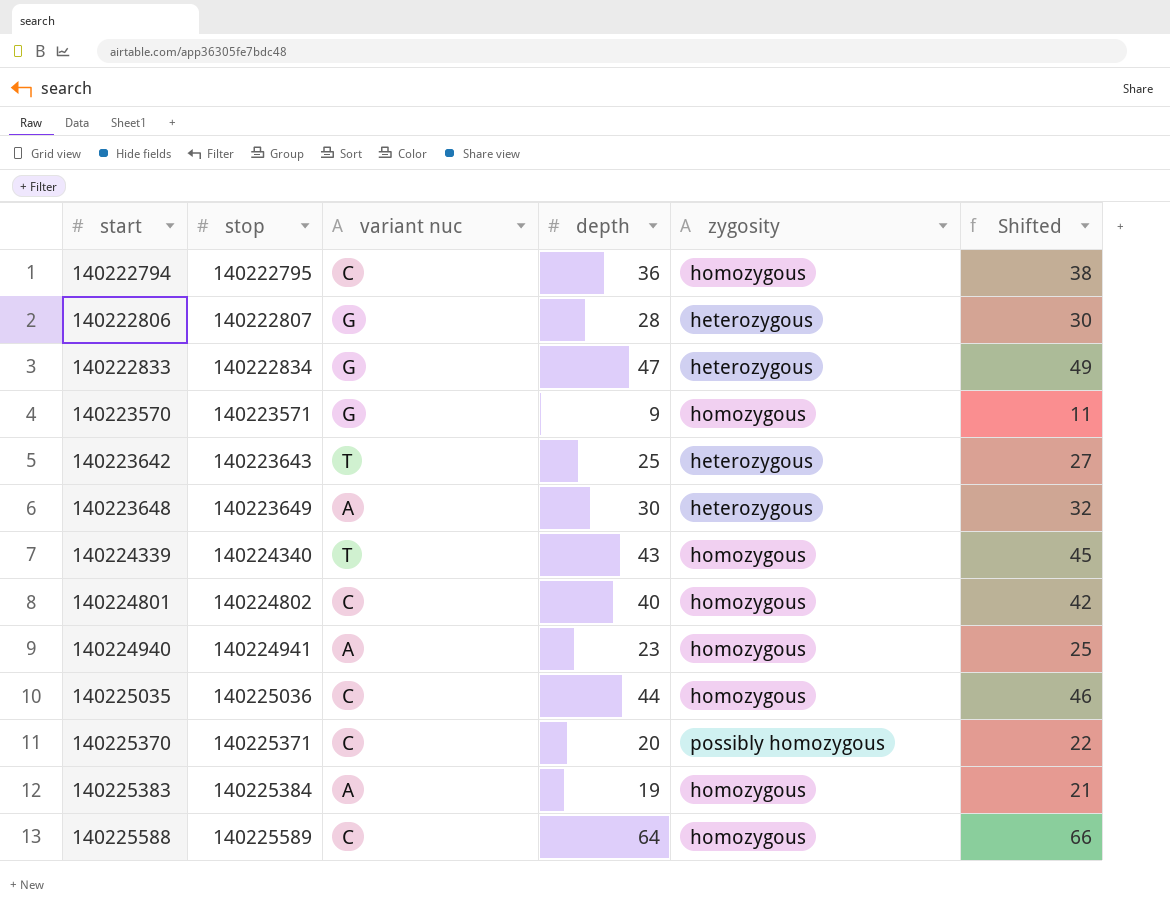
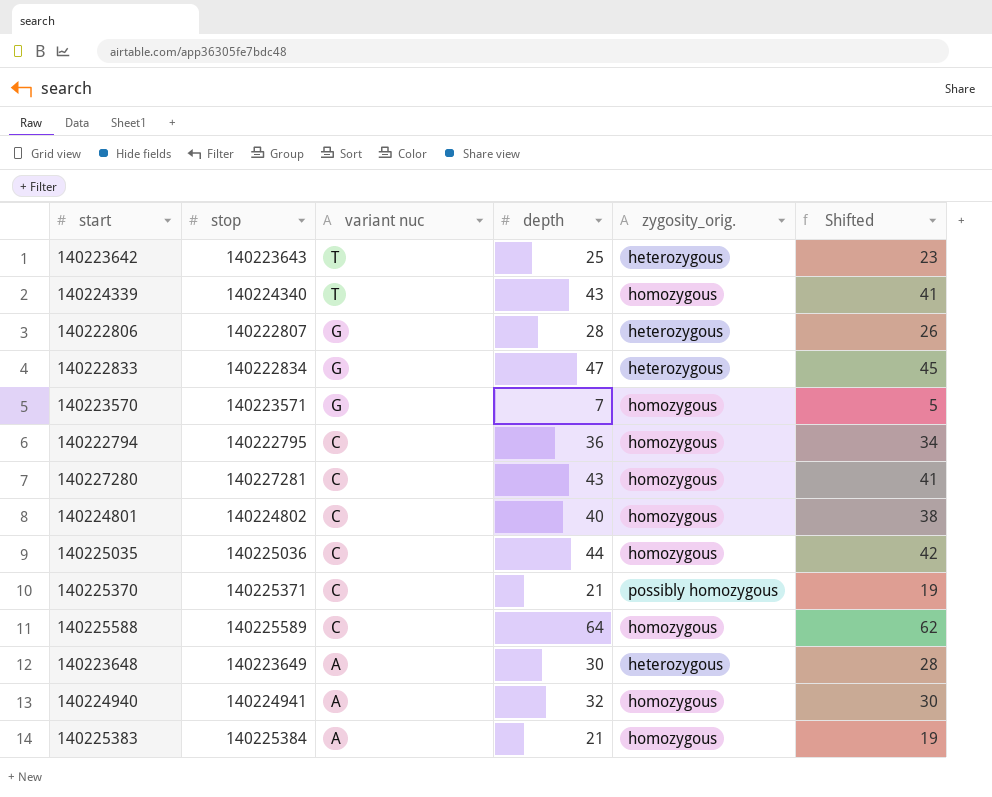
row order: start ascending -> variant nuc descending
column name: zygosity -> zygosity_orig.
column Shifted | formula: [depth] + 2 -> [depth] - 2
140223570 | depth: 9 -> 7
row 140227280: none -> 140227281 | C | 43 | homozygous | 41
140225370 | depth: 20 -> 21
140224940 | depth: 23 -> 32
140225383 | depth: 19 -> 21

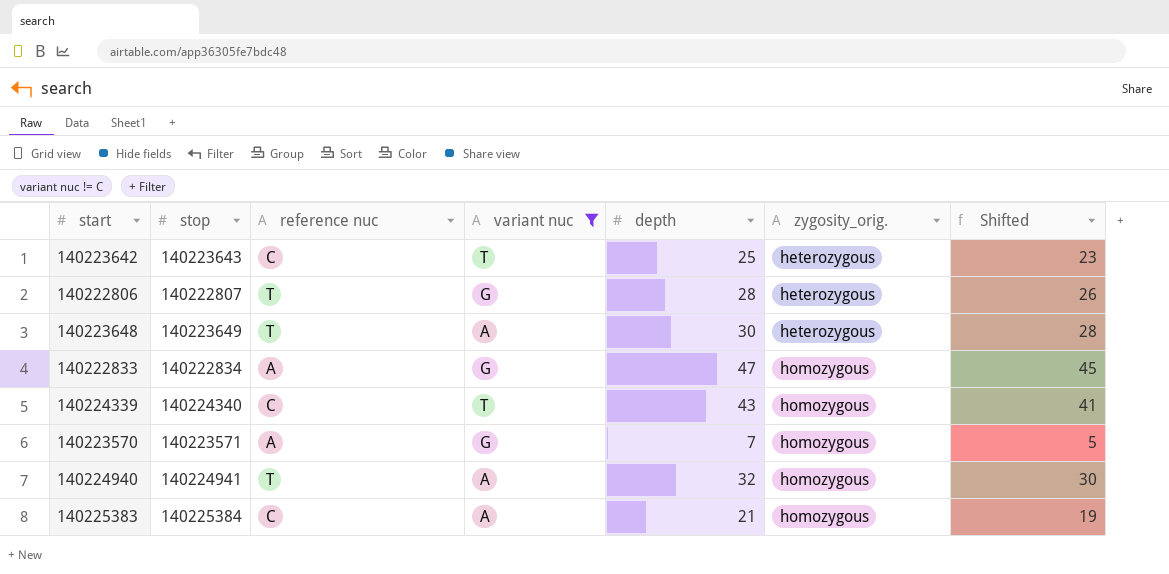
filter: none -> variant nuc != C
row order: variant nuc descending -> zygosity_orig. ascending
column reference nuc | position: none -> 3
140222833 | zygosity_orig.: heterozygous -> homozygous

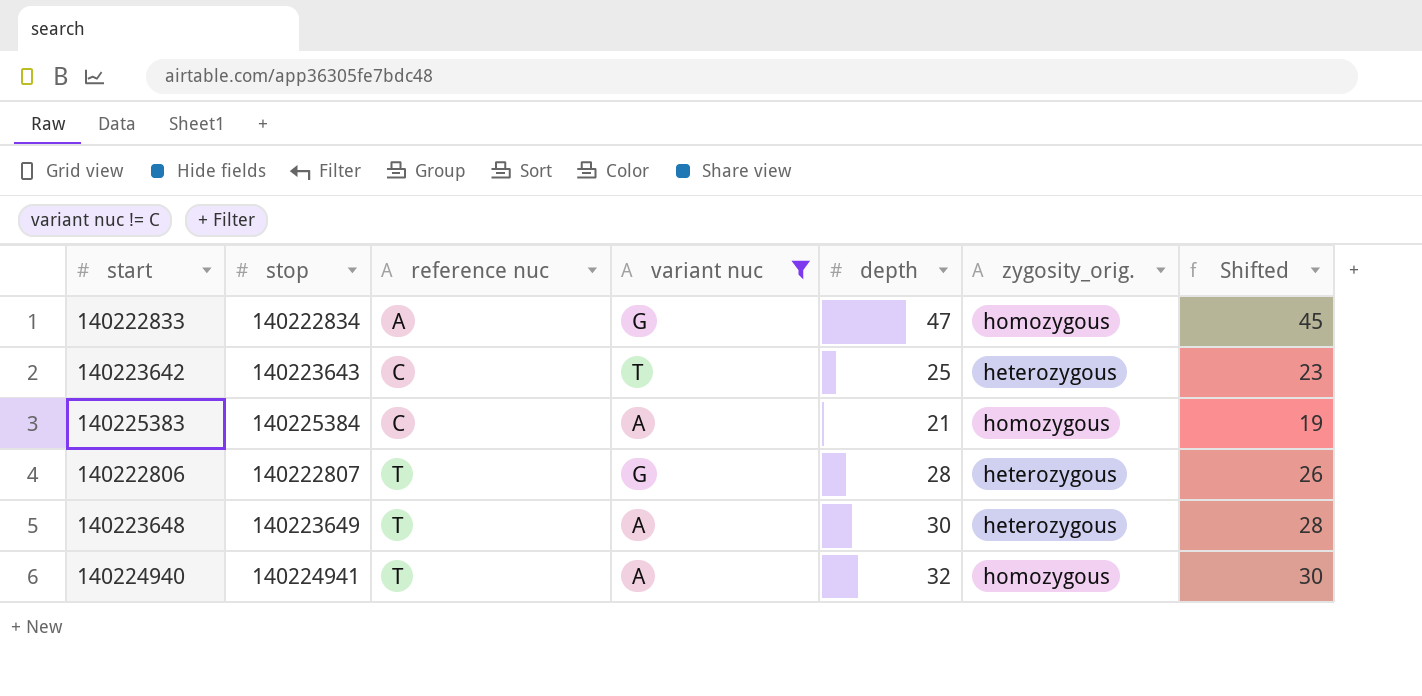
row order: zygosity_orig. ascending -> reference nuc ascending
row 140224339: 140224340 | C | T | 43 | homozygous | 41 -> none
row 140223570: 140223571 | A | G | 7 | homozygous | 5 -> none

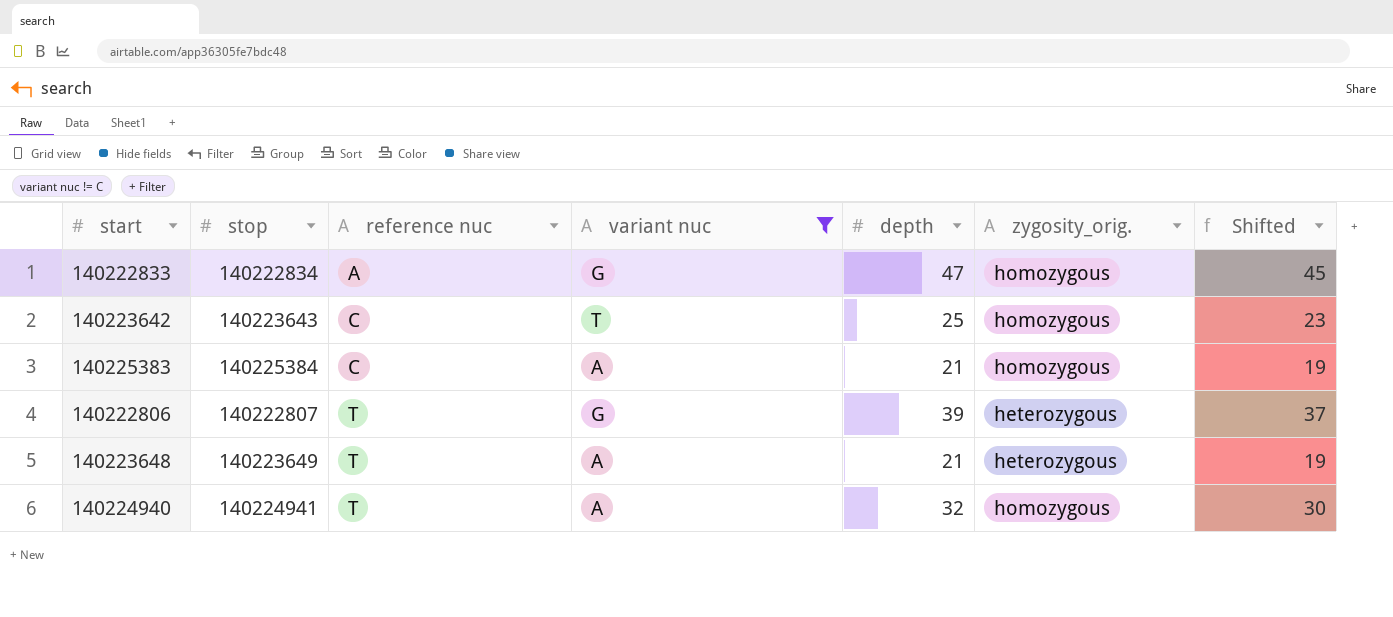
140223642 | zygosity_orig.: heterozygous -> homozygous
140222806 | depth: 28 -> 39
140222806 | Shifted: 26 -> 37
140223648 | depth: 30 -> 21
140223648 | Shifted: 28 -> 19

